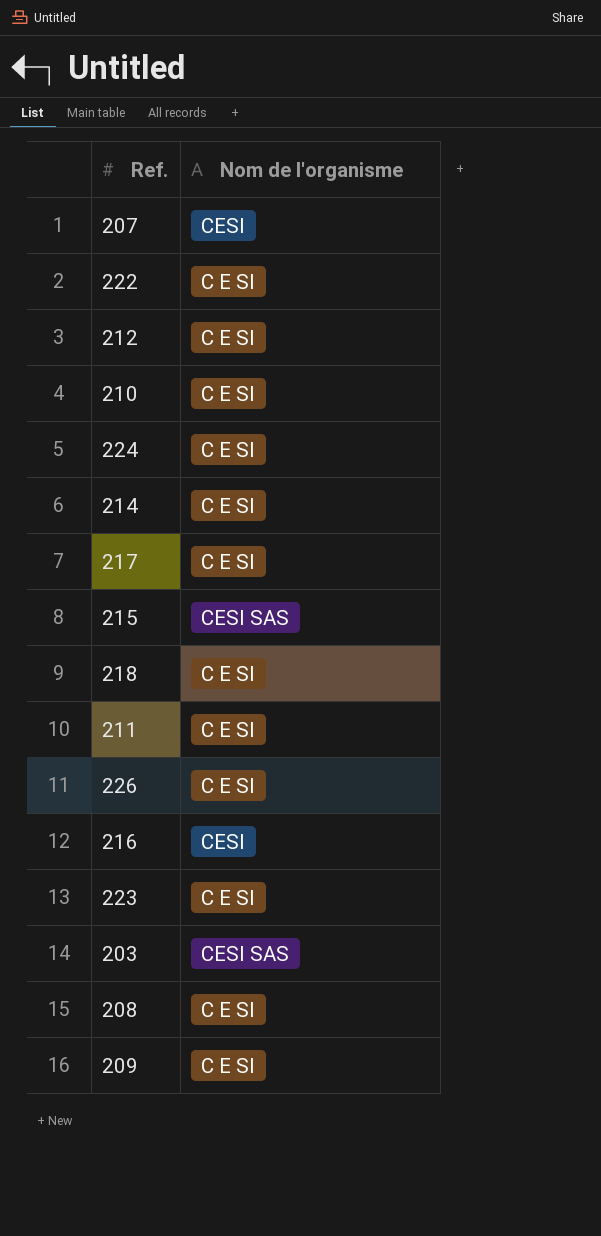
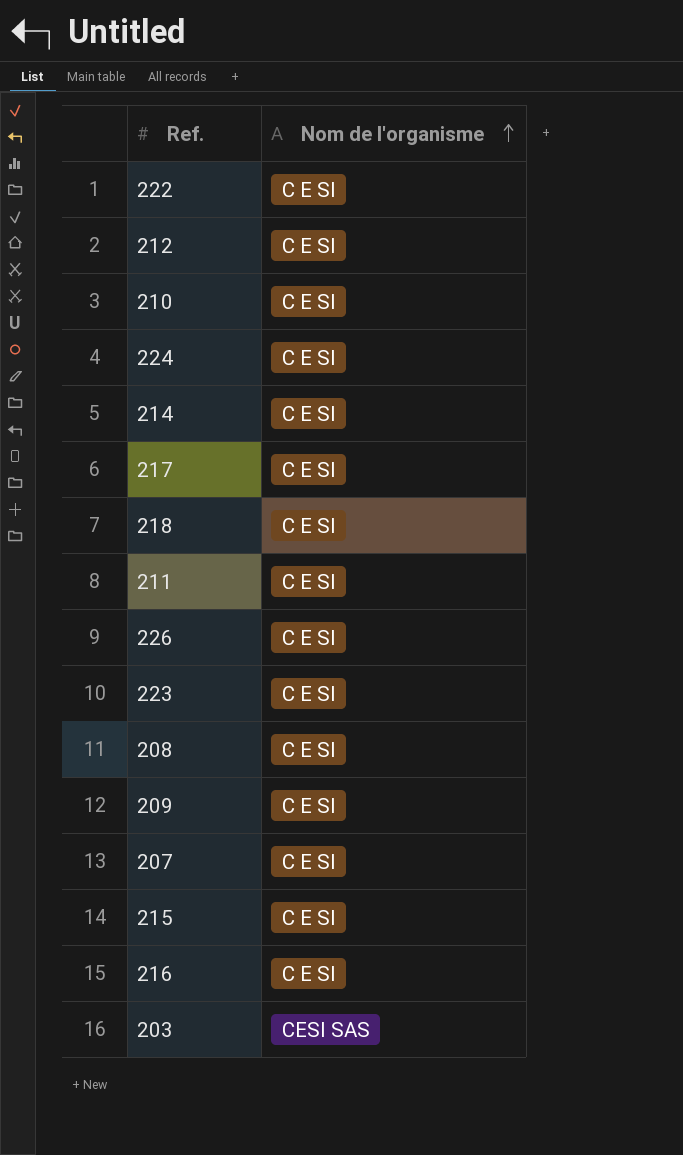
row order: none -> Nom de l'organisme ascending
207 | Nom de l'organisme: CESI -> C E SI
215 | Nom de l'organisme: CESI SAS -> C E SI
216 | Nom de l'organisme: CESI -> C E SI

